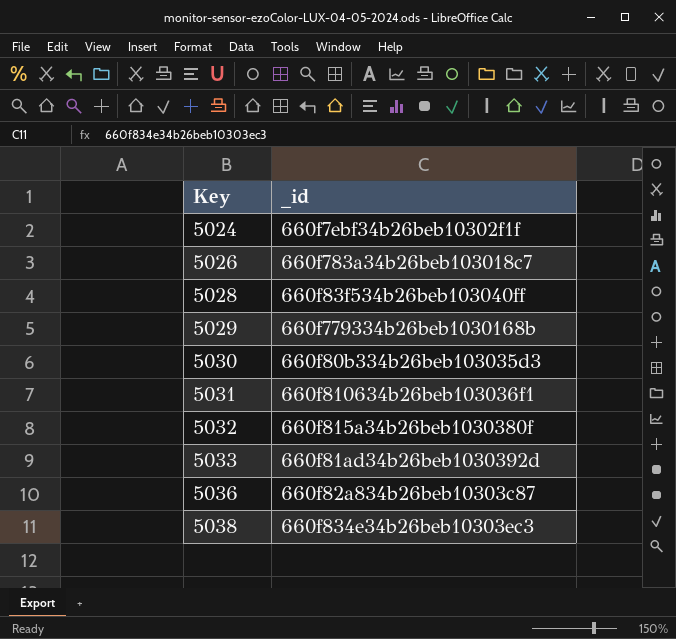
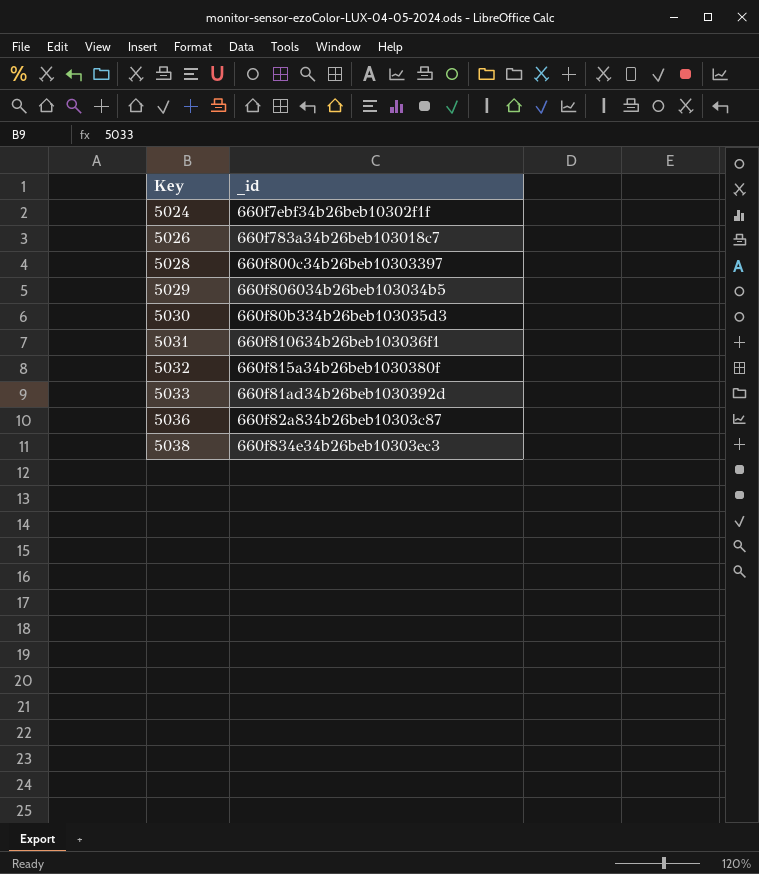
5028 | _id: 660f83f534b26beb103040ff -> 660f800c34b26beb10303397
5029 | _id: 660f779334b26beb1030168b -> 660f806034b26beb103034b5

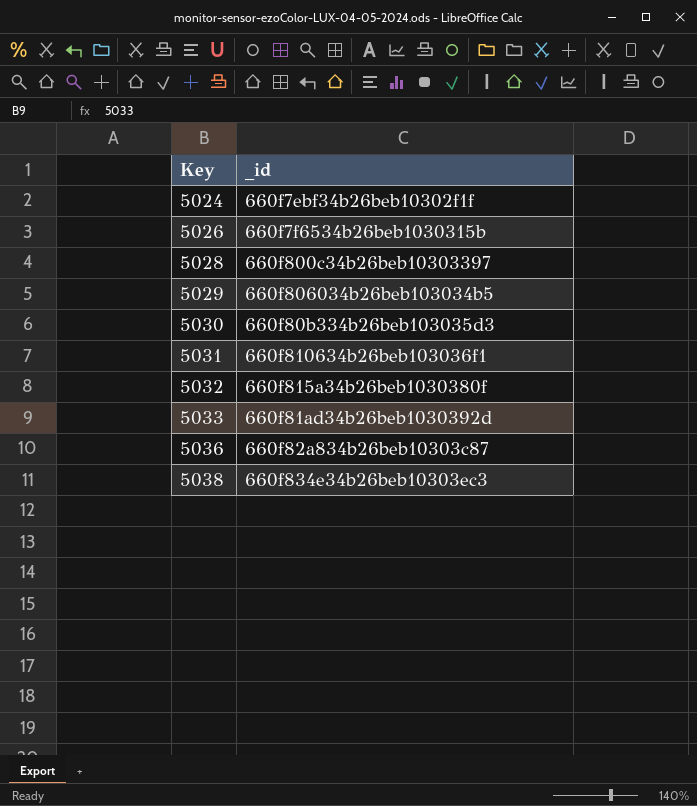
5026 | _id: 660f783a34b26beb103018c7 -> 660f7f6534b26beb1030315b

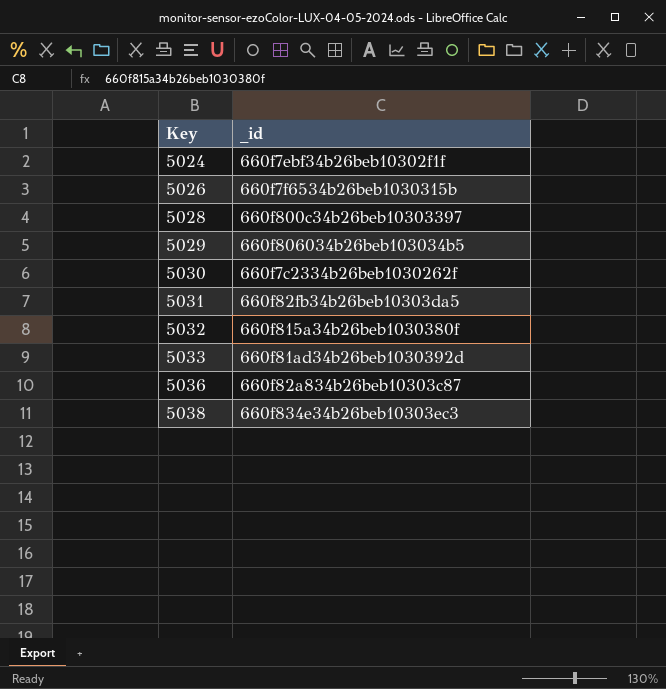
5030 | _id: 660f80b334b26beb103035d3 -> 660f7c2334b26beb1030262f
5031 | _id: 660f810634b26beb103036f1 -> 660f82fb34b26beb10303da5

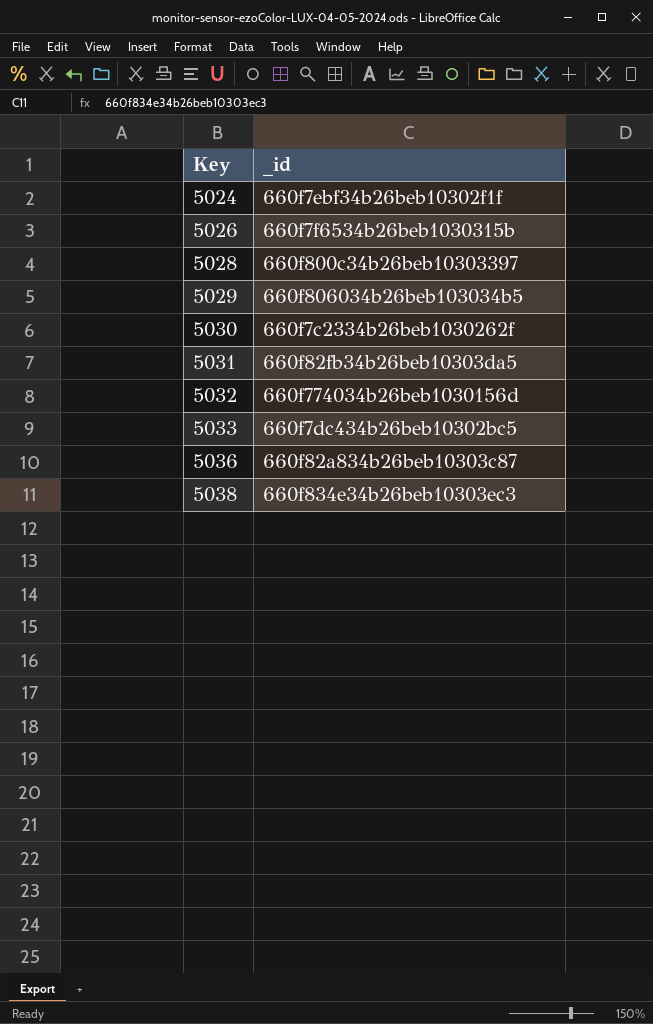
5032 | _id: 660f815a34b26beb1030380f -> 660f774034b26beb1030156d
5033 | _id: 660f81ad34b26beb1030392d -> 660f7dc434b26beb10302bc5

